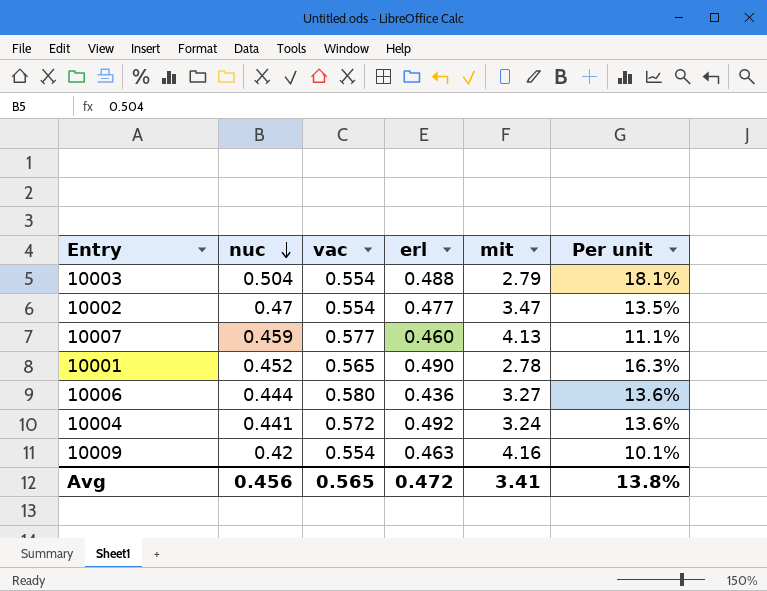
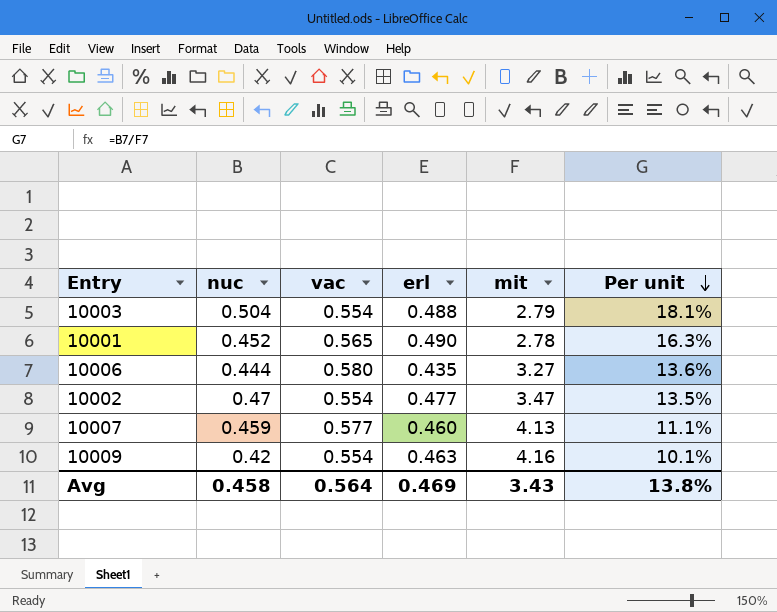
row order: nuc descending -> Per unit descending
row 10004: 0.441 | 0.572 | 0.492 | 3.24 | 13.6% -> none
10006 | erl: 0.436 -> 0.435
Avg | nuc: 0.456 -> 0.458
Avg | vac: 0.565 -> 0.564
Avg | erl: 0.472 -> 0.469
Avg | mit: 3.41 -> 3.43

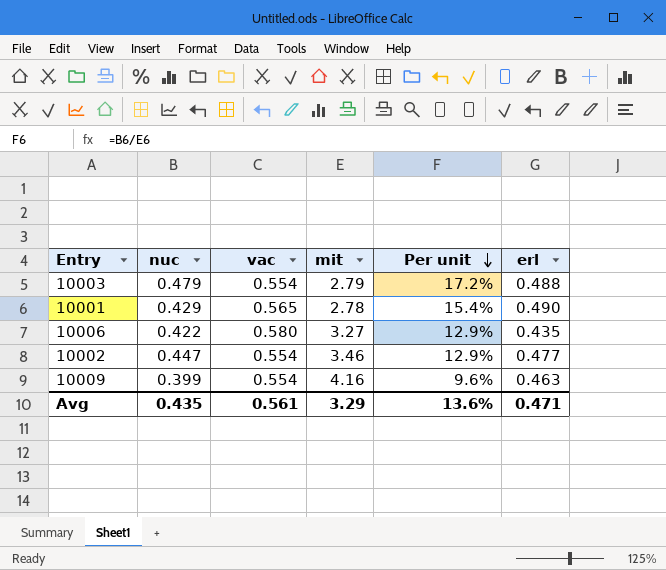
column erl | position: 4 -> 6
row 10007: 0.459 | 0.577 | 0.460 | 4.13 | 11.1% -> none
10003 | nuc: 0.504 -> 0.479
10003 | Per unit: 18.1% -> 17.2%
10001 | nuc: 0.452 -> 0.429
10001 | Per unit: 16.3% -> 15.4%
10006 | nuc: 0.444 -> 0.422
10006 | Per unit: 13.6% -> 12.9%
10002 | nuc: 0.47 -> 0.447
10002 | mit: 3.47 -> 3.46
10002 | Per unit: 13.5% -> 12.9%
10009 | nuc: 0.42 -> 0.399
10009 | Per unit: 10.1% -> 9.6%
Avg | nuc: 0.458 -> 0.435
Avg | vac: 0.564 -> 0.561
Avg | mit: 3.43 -> 3.29
Avg | Per unit: 13.8% -> 13.6%
Avg | erl: 0.469 -> 0.471

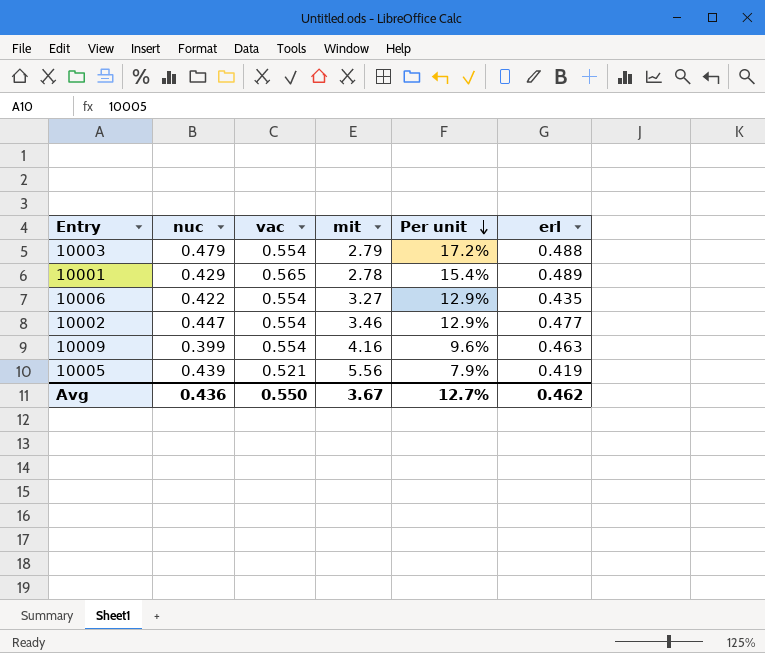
10001 | erl: 0.490 -> 0.489
10006 | vac: 0.580 -> 0.554
row 10005: none -> 0.439 | 0.521 | 5.56 | 7.9% | 0.419
Avg | nuc: 0.435 -> 0.436
Avg | vac: 0.561 -> 0.550
Avg | mit: 3.29 -> 3.67
Avg | Per unit: 13.6% -> 12.7%
Avg | erl: 0.471 -> 0.462

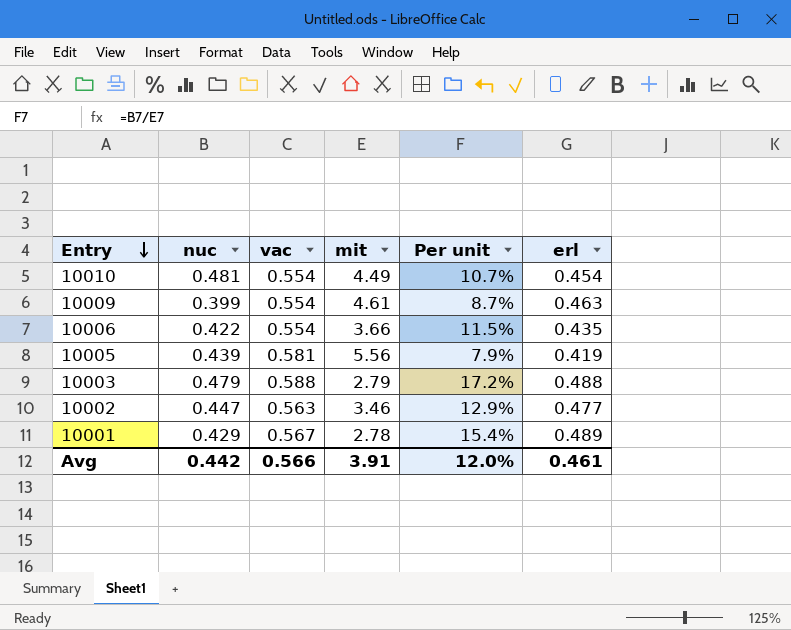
row order: Per unit descending -> Entry descending
row 10010: none -> 0.481 | 0.554 | 4.49 | 10.7% | 0.454
10009 | mit: 4.16 -> 4.61
10009 | Per unit: 9.6% -> 8.7%
10006 | mit: 3.27 -> 3.66
10006 | Per unit: 12.9% -> 11.5%
10005 | vac: 0.521 -> 0.581
10003 | vac: 0.554 -> 0.588
10002 | vac: 0.554 -> 0.563
10001 | vac: 0.565 -> 0.567
Avg | nuc: 0.436 -> 0.442
Avg | vac: 0.550 -> 0.566
Avg | mit: 3.67 -> 3.91
Avg | Per unit: 12.7% -> 12.0%
Avg | erl: 0.462 -> 0.461

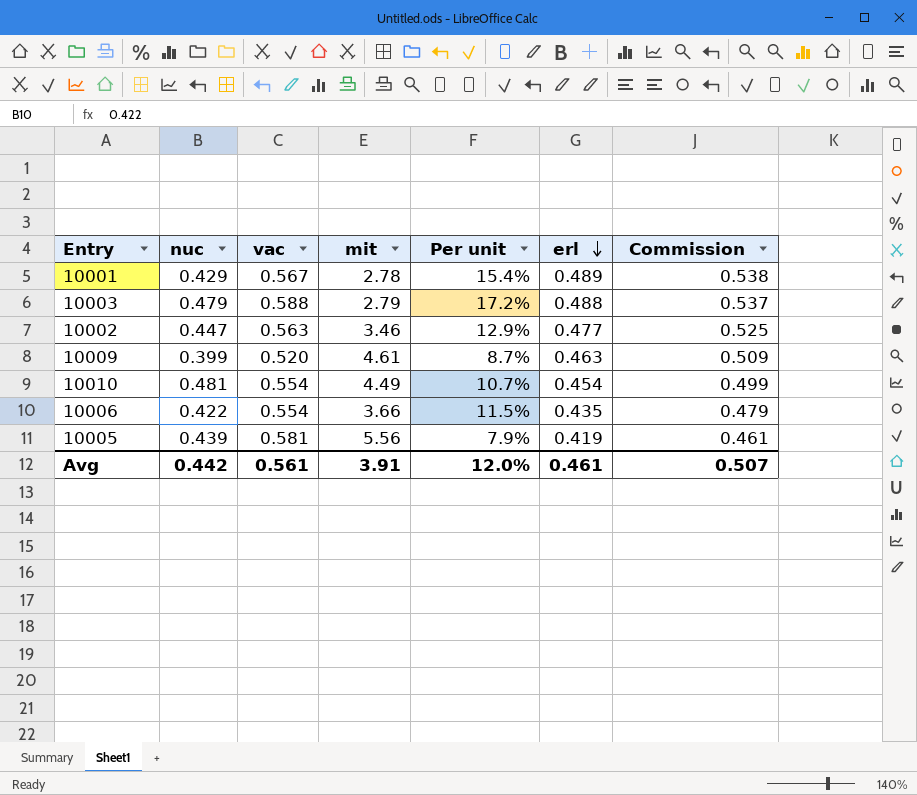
row order: Entry descending -> erl descending
column Commission | formula: none -> [erl] * 1.1
10009 | vac: 0.554 -> 0.520
Avg | vac: 0.566 -> 0.561

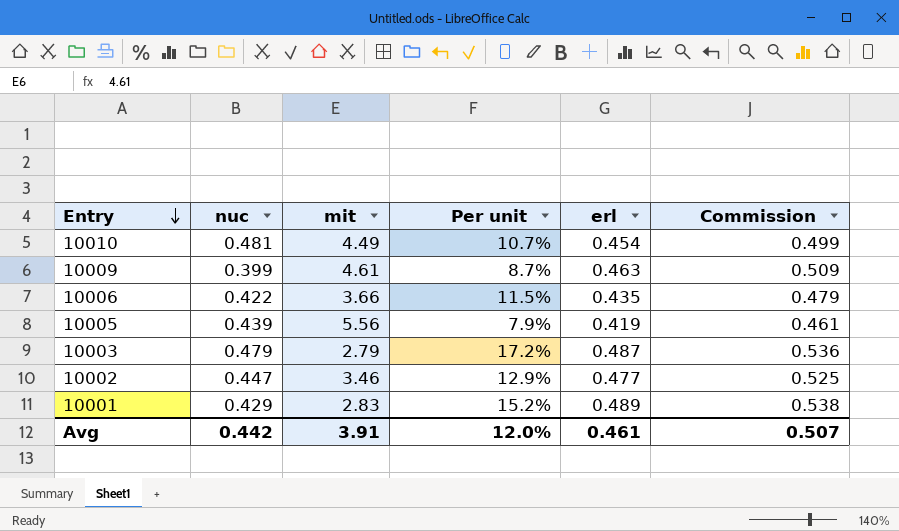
row order: erl descending -> Entry descending
column vac | position: 3 -> none
10003 | erl: 0.488 -> 0.487
10003 | Commission: 0.537 -> 0.536
10001 | mit: 2.78 -> 2.83
10001 | Per unit: 15.4% -> 15.2%

